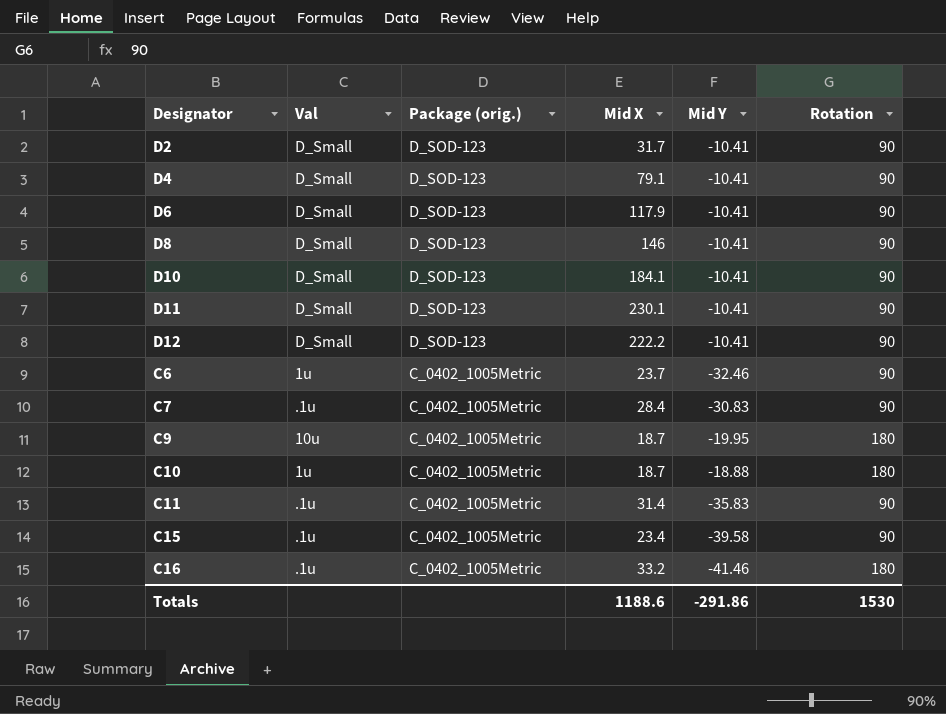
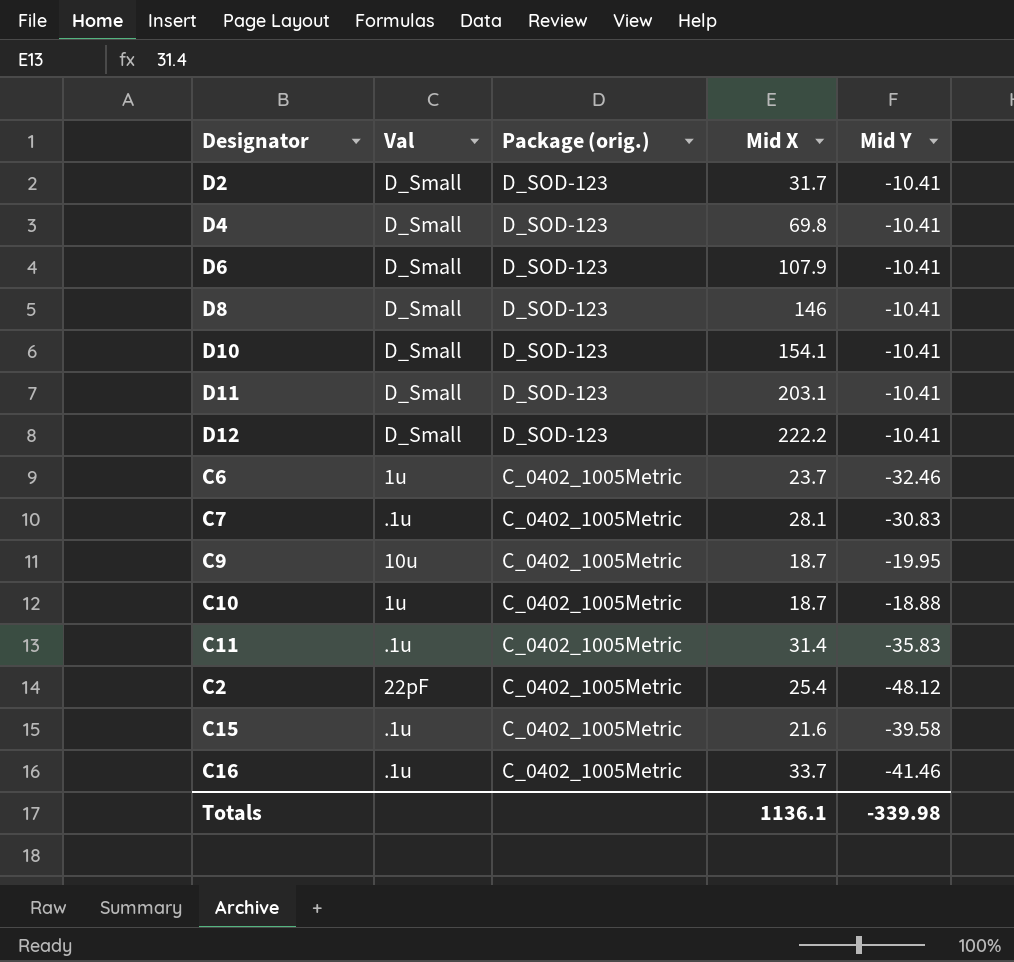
column Rotation | position: 6 -> none
D4 | Mid X: 79.1 -> 69.8
D6 | Mid X: 117.9 -> 107.9
D10 | Mid X: 184.1 -> 154.1
D11 | Mid X: 230.1 -> 203.1
C7 | Mid X: 28.4 -> 28.1
row C2: none -> 22pF | C_0402_1005Metric | 25.4 | -48.12
C15 | Mid X: 23.4 -> 21.6
C16 | Mid X: 33.2 -> 33.7
Totals | Mid X: 1188.6 -> 1136.1
Totals | Mid Y: -291.86 -> -339.98

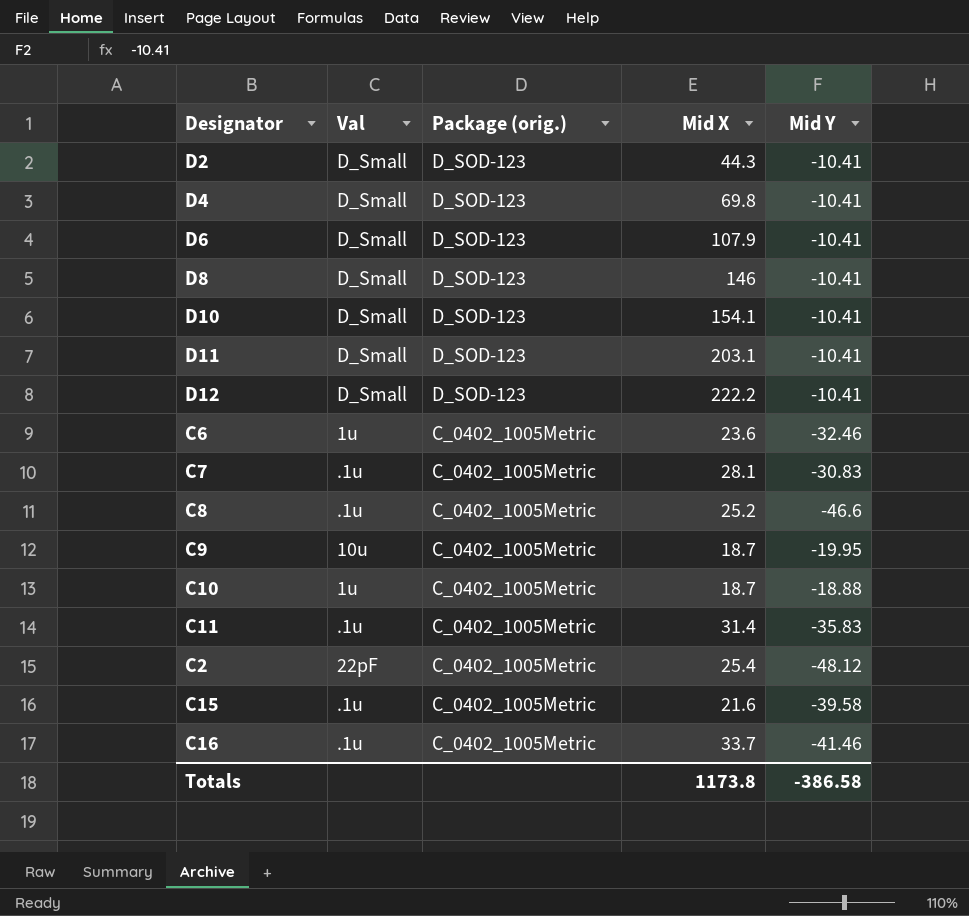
D2 | Mid X: 31.7 -> 44.3
C6 | Mid X: 23.7 -> 23.6
row C8: none -> .1u | C_0402_1005Metric | 25.2 | -46.6
Totals | Mid X: 1136.1 -> 1173.8
Totals | Mid Y: -339.98 -> -386.58

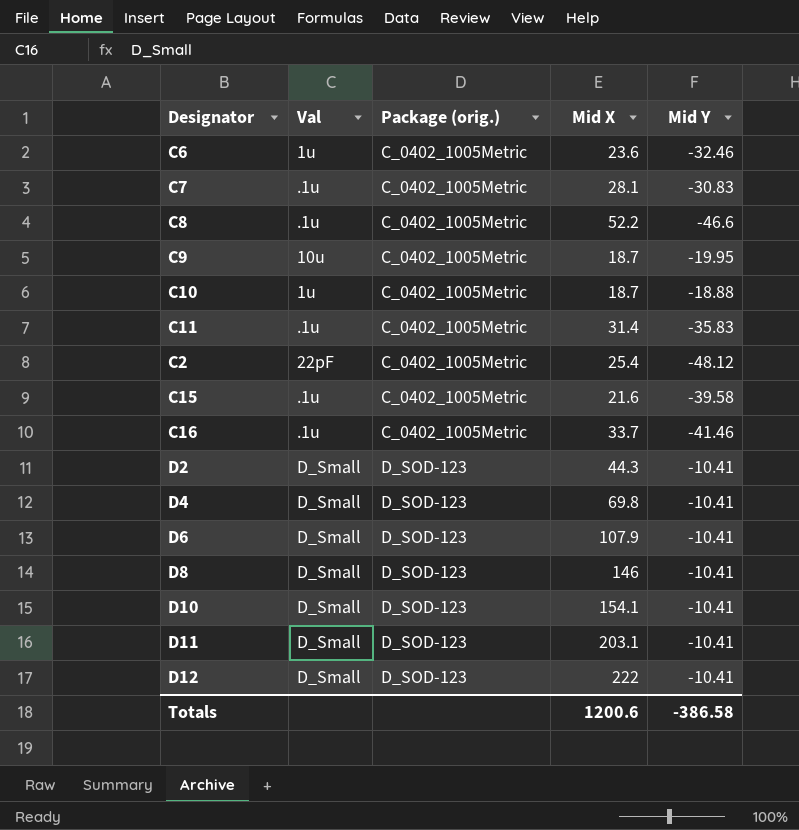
row order: Package (orig.) descending -> Package (orig.) ascending
C8 | Mid X: 25.2 -> 52.2
D12 | Mid X: 222.2 -> 222
Totals | Mid X: 1173.8 -> 1200.6

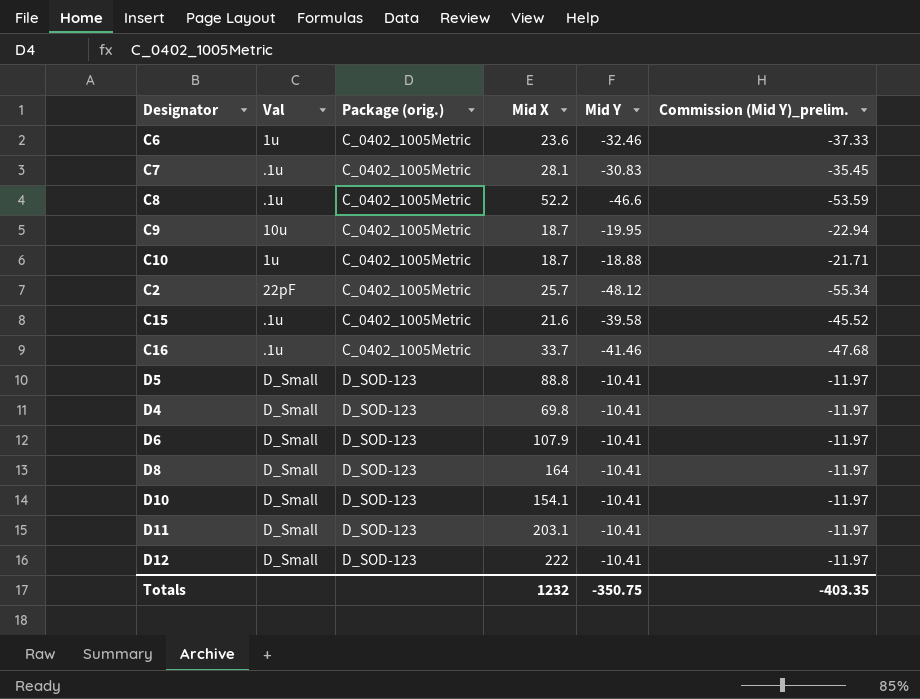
column Commission (Mid Y)_prelim. | formula: none -> [Mid Y] * 1.15
row C11: .1u | C_0402_1005Metric | 31.4 | -35.83 -> none
row D2: D_Small | D_SOD-123 | 44.3 | -10.41 -> none
C2 | Mid X: 25.4 -> 25.7
row D5: none -> D_Small | D_SOD-123 | 88.8 | -10.41 | -11.97
D8 | Mid X: 146 -> 164
Totals | Mid X: 1200.6 -> 1232
Totals | Mid Y: -386.58 -> -350.75

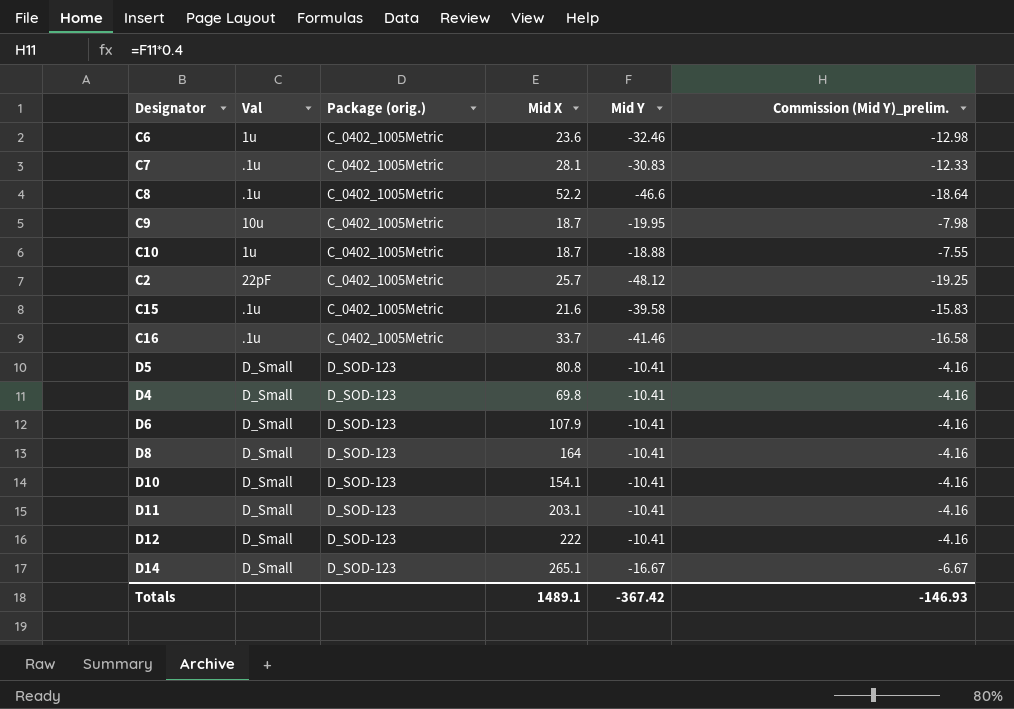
column Commission (Mid Y)_prelim. | formula: [Mid Y] * 1.15 -> [Mid Y] * 0.4
D5 | Mid X: 88.8 -> 80.8
row D14: none -> D_Small | D_SOD-123 | 265.1 | -16.67 | -6.67
Totals | Mid X: 1232 -> 1489.1
Totals | Mid Y: -350.75 -> -367.42
Totals | Commission (Mid Y)_prelim.: -403.35 -> -146.93

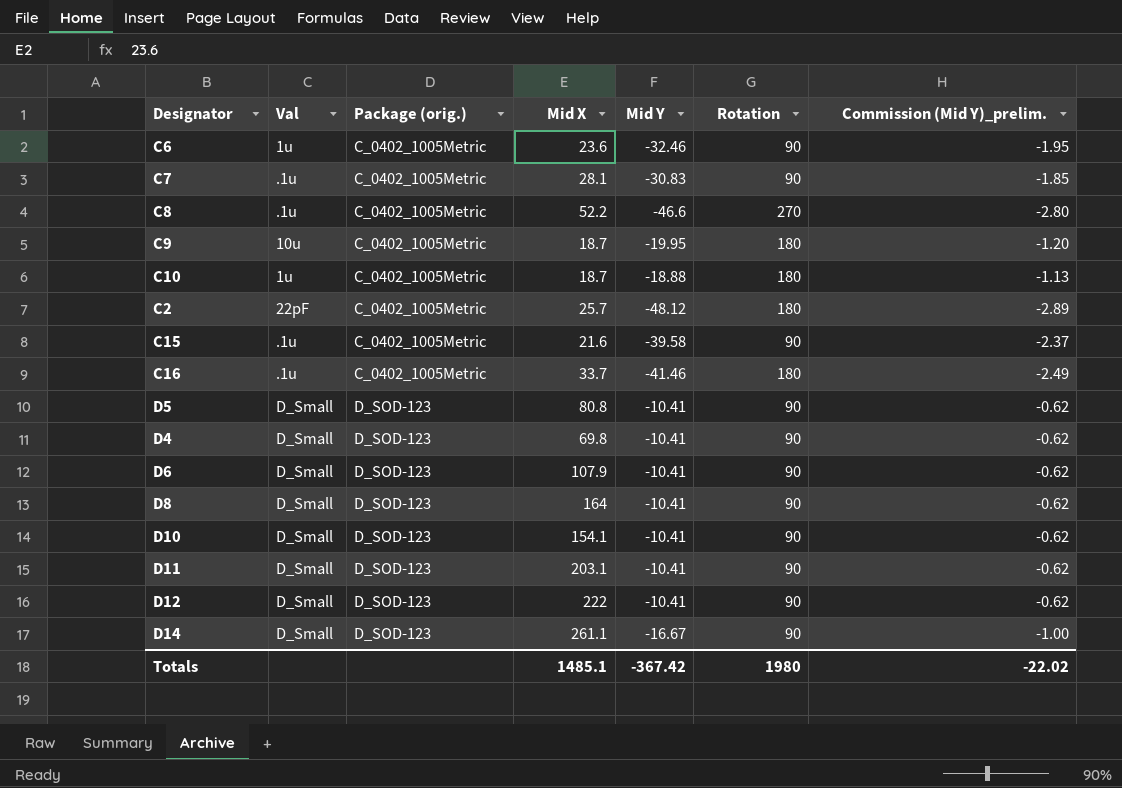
column Rotation | position: none -> 6
column Commission (Mid Y)_prelim. | formula: [Mid Y] * 0.4 -> [Mid Y] * 0.06
D14 | Mid X: 265.1 -> 261.1
Totals | Mid X: 1489.1 -> 1485.1
Totals | Commission (Mid Y)_prelim.: -146.93 -> -22.02

